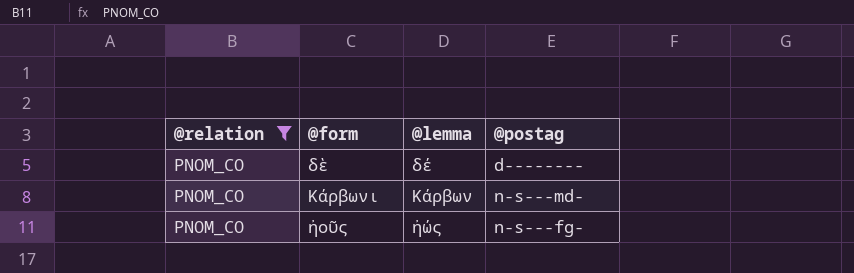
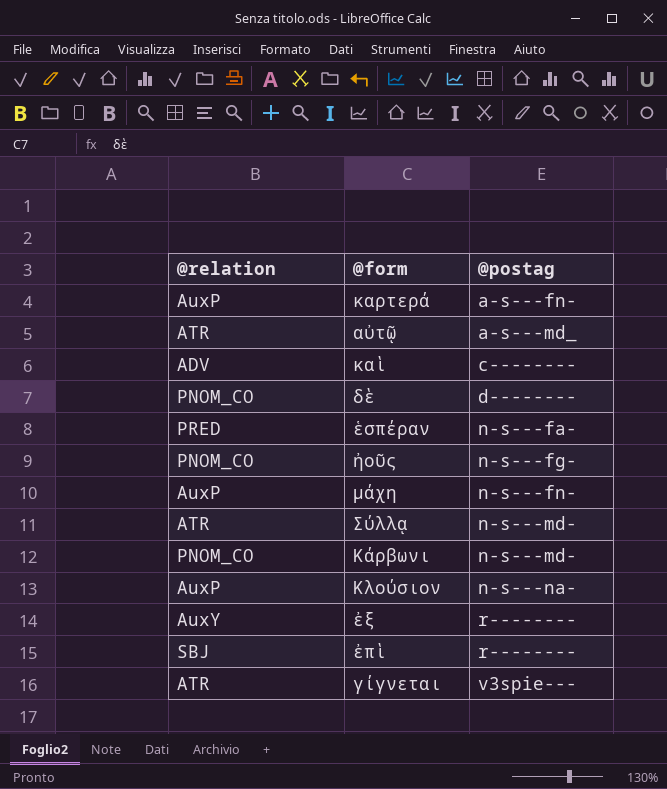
filter: @relation = PNOM_CO -> none
row order: none -> @postag ascending
column @lemma | position: 3 -> none

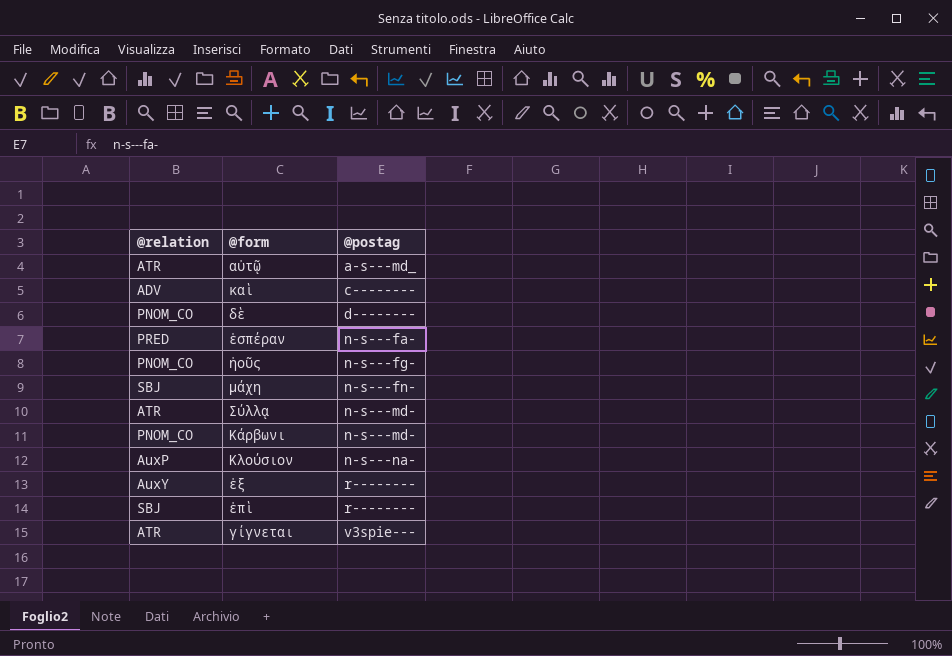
row καρτερά: AuxP | a-s---fn- -> none
μάχη | @relation: AuxP -> SBJ

